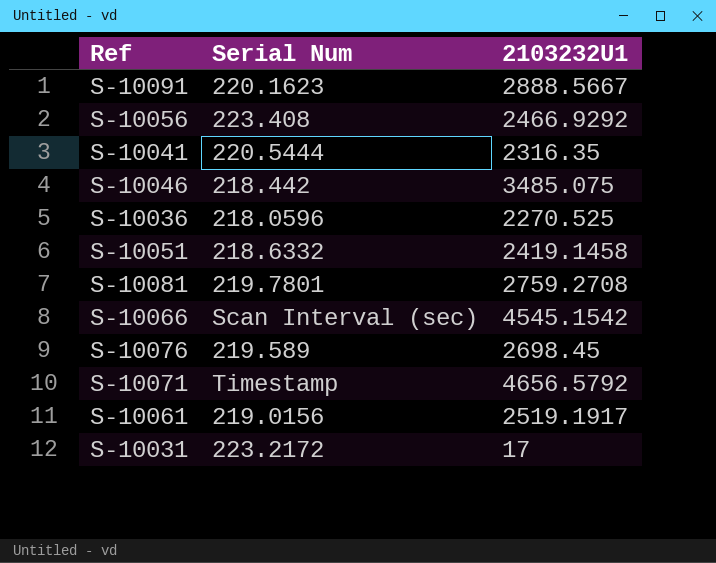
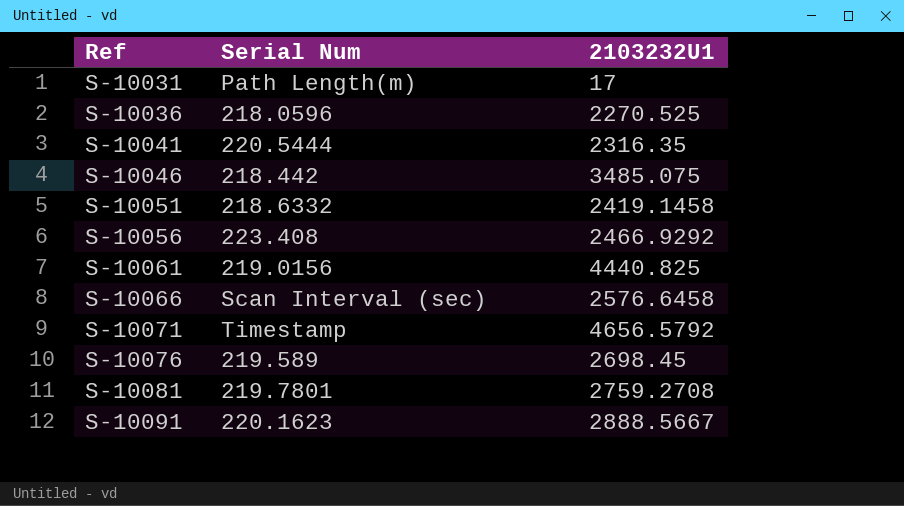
row order: none -> Ref ascending
S-10031 | Serial Num: 223.2172 -> Path Length(m)
S-10061 | 2103232U1: 2519.1917 -> 4440.825
S-10066 | 2103232U1: 4545.1542 -> 2576.6458

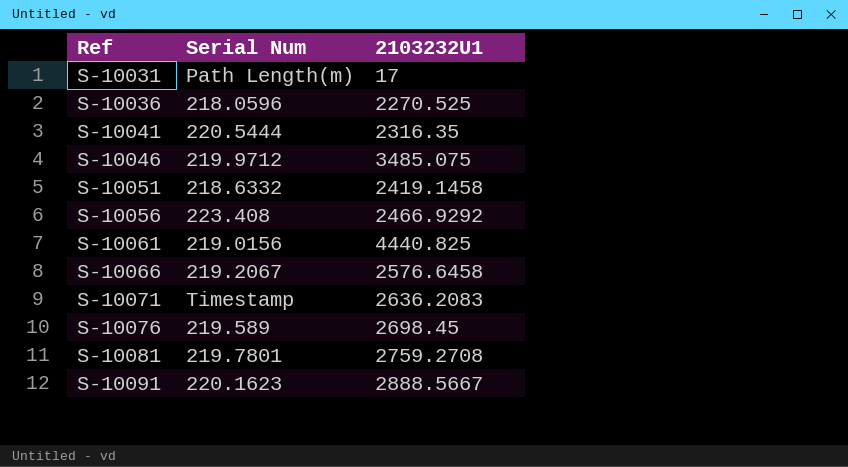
S-10046 | Serial Num: 218.442 -> 219.9712
S-10066 | Serial Num: Scan Interval (sec) -> 219.2067
S-10071 | 2103232U1: 4656.5792 -> 2636.2083

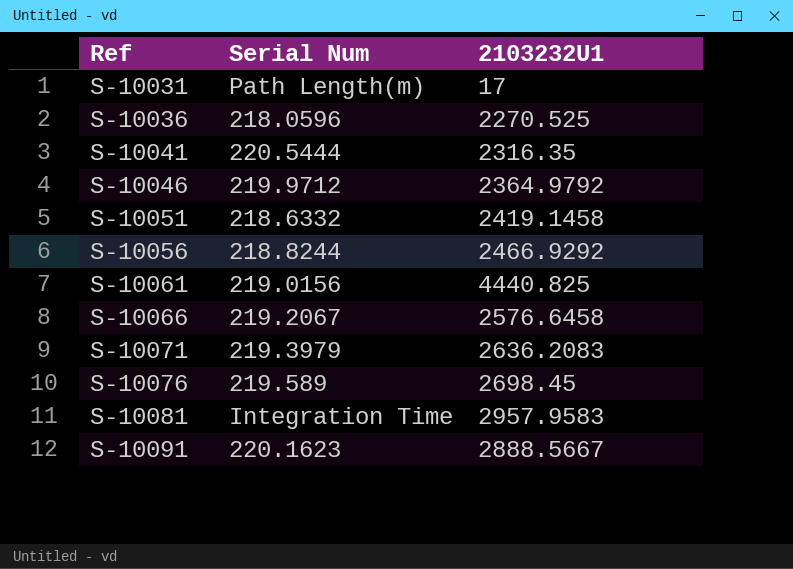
S-10046 | 2103232U1: 3485.075 -> 2364.9792
S-10056 | Serial Num: 223.408 -> 218.8244
S-10071 | Serial Num: Timestamp -> 219.3979
S-10081 | Serial Num: 219.7801 -> Integration Time
S-10081 | 2103232U1: 2759.2708 -> 2957.9583

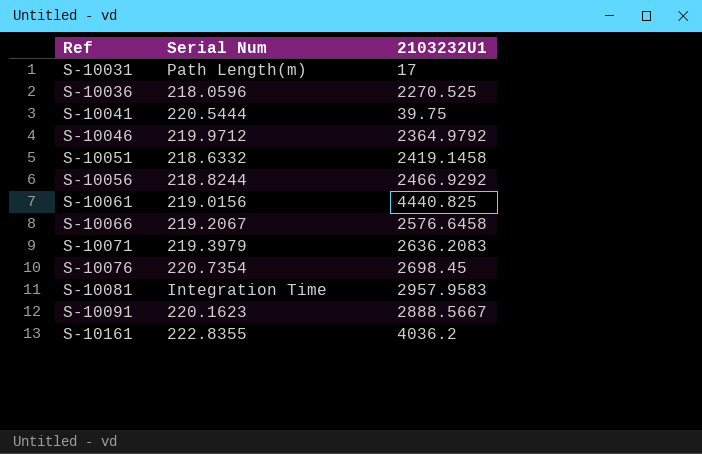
S-10041 | 2103232U1: 2316.35 -> 39.75
S-10076 | Serial Num: 219.589 -> 220.7354
row S-10161: none -> 222.8355 | 4036.2

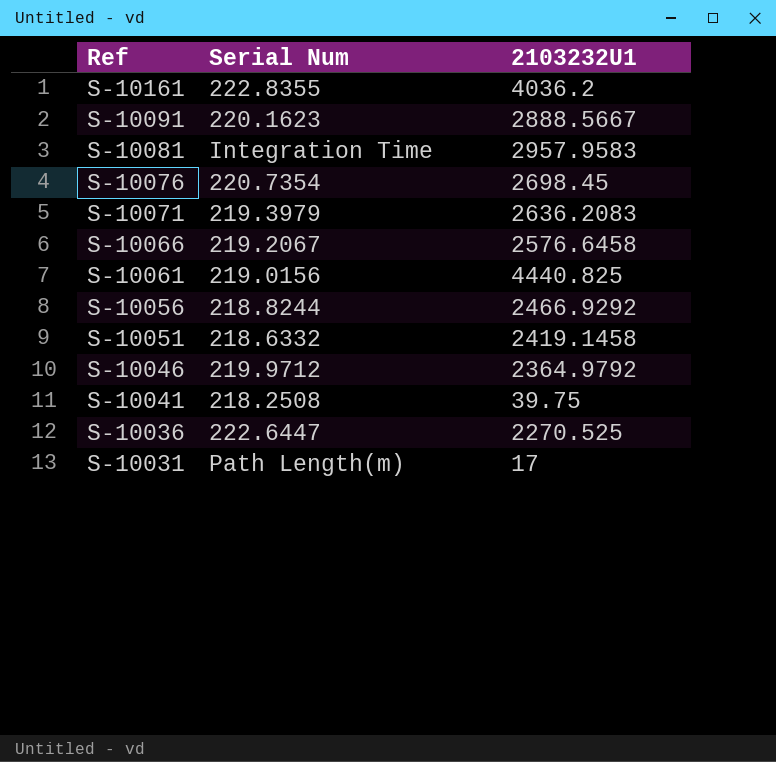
row order: Ref ascending -> Ref descending
S-10041 | Serial Num: 220.5444 -> 218.2508
S-10036 | Serial Num: 218.0596 -> 222.6447

